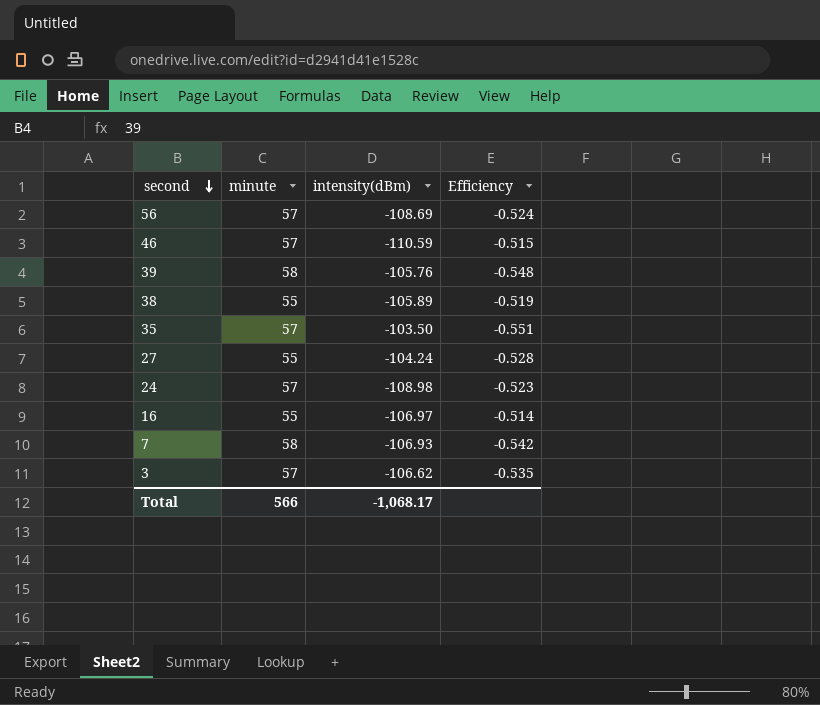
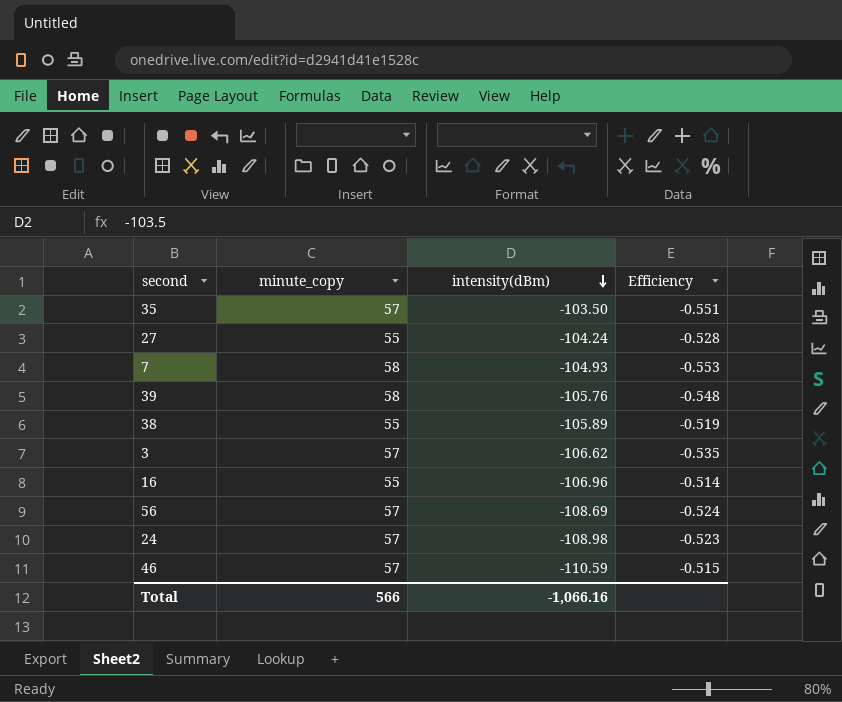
row order: second descending -> intensity(dBm) descending
column name: minute -> minute_copy
7 | intensity(dBm): -106.93 -> -104.93
7 | Efficiency: -0.542 -> -0.553
16 | intensity(dBm): -106.97 -> -106.96
Total | intensity(dBm): -1,068.17 -> -1,066.16

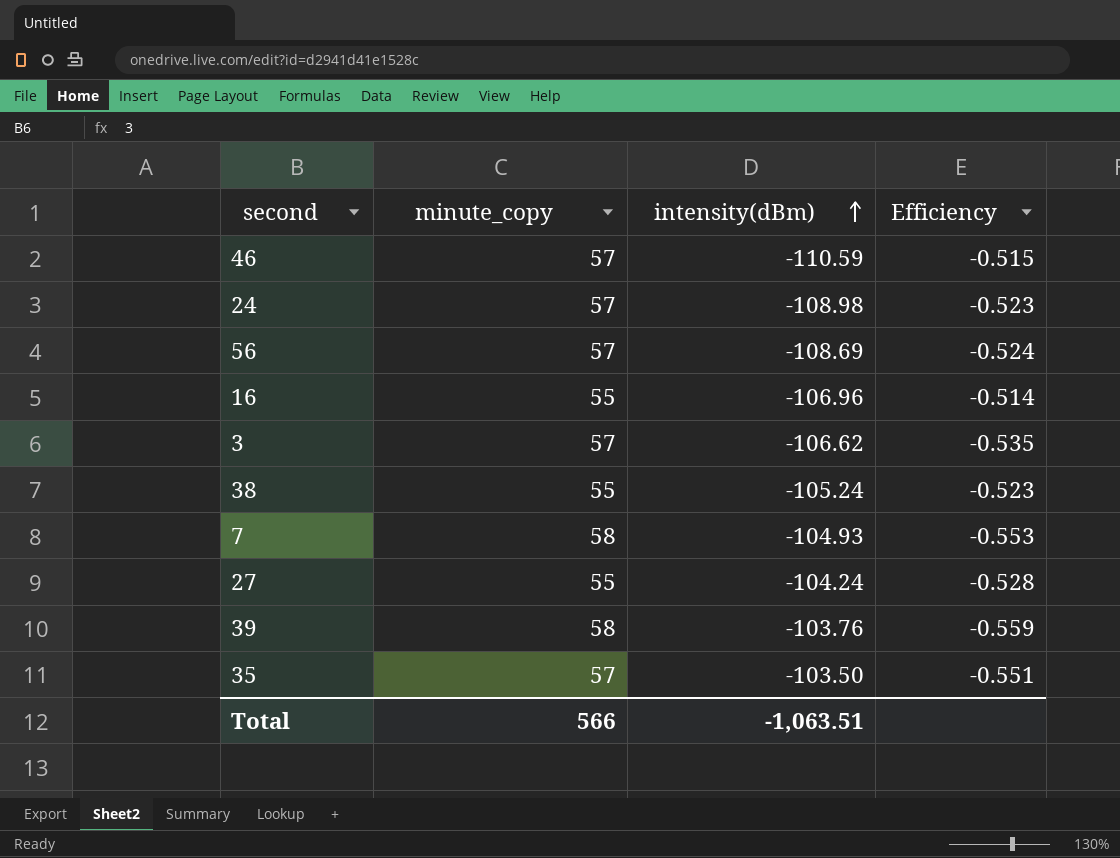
row order: intensity(dBm) descending -> intensity(dBm) ascending
38 | intensity(dBm): -105.89 -> -105.24
38 | Efficiency: -0.519 -> -0.523
39 | intensity(dBm): -105.76 -> -103.76
39 | Efficiency: -0.548 -> -0.559
Total | intensity(dBm): -1,066.16 -> -1,063.51

